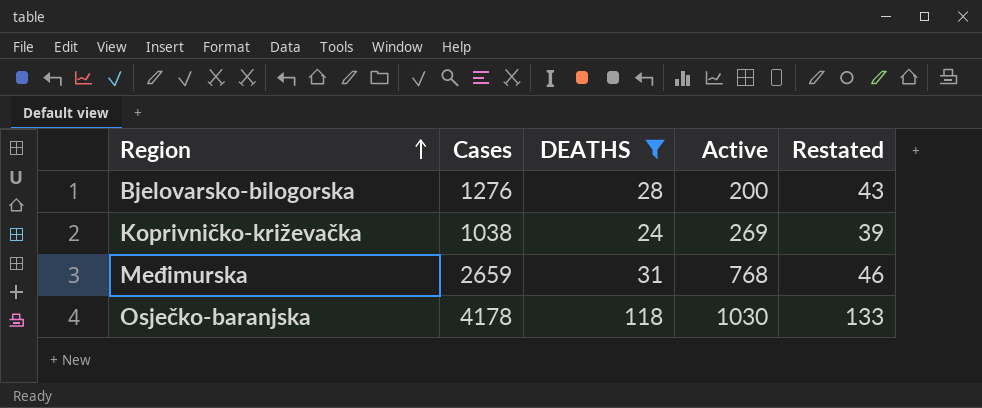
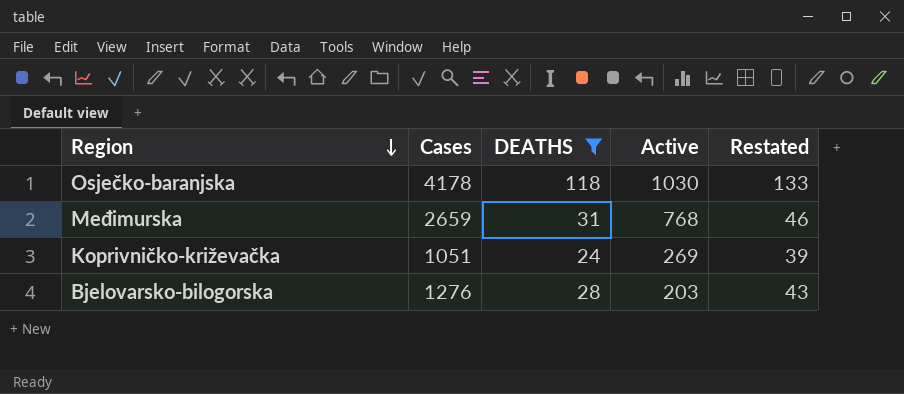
row order: Region ascending -> Region descending
Koprivničko-križevačka | Cases: 1038 -> 1051
Bjelovarsko-bilogorska | Active: 200 -> 203

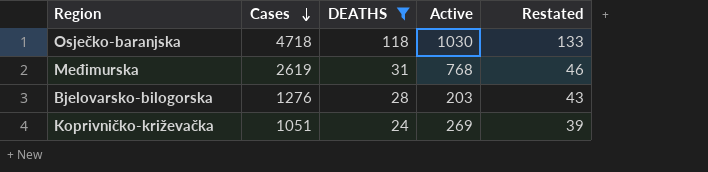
row order: Region descending -> Cases descending
Osječko-baranjska | Cases: 4178 -> 4718
Međimurska | Cases: 2659 -> 2619

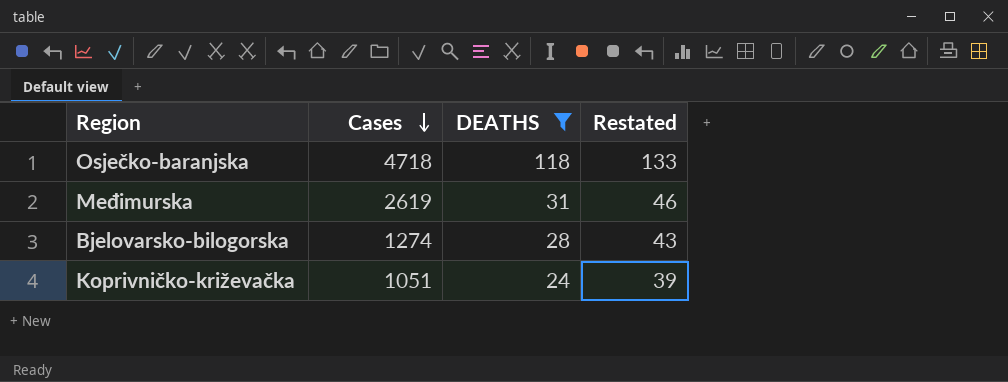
column Active | position: 4 -> none
Bjelovarsko-bilogorska | Cases: 1276 -> 1274

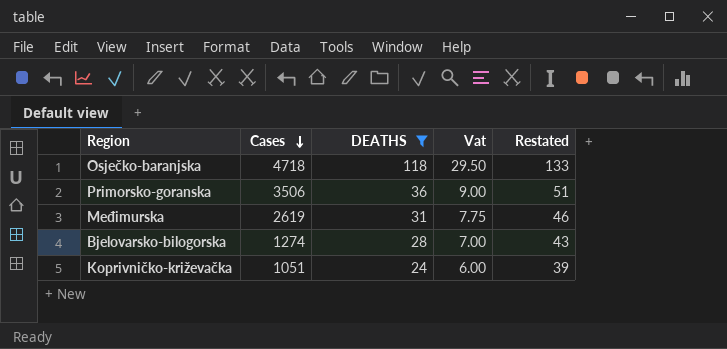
column Vat | formula: none -> [DEATHS] * 0.25
row Primorsko-goranska: none -> 3506 | 36 | 9.00 | 51

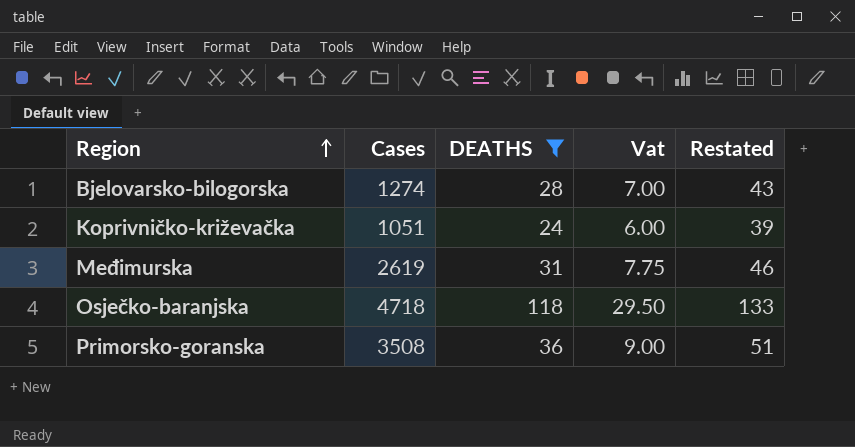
row order: Cases descending -> Region ascending
Primorsko-goranska | Cases: 3506 -> 3508

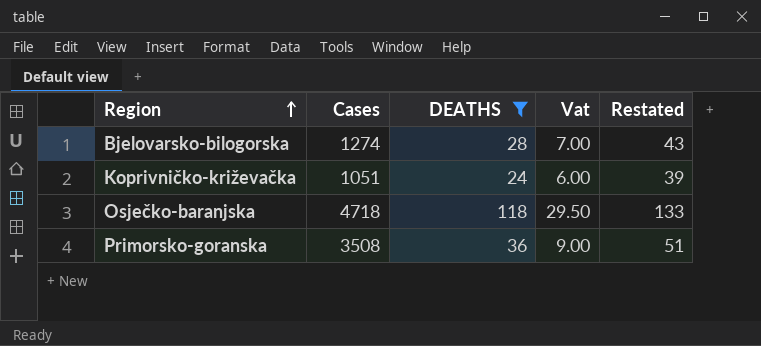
row Međimurska: 2619 | 31 | 7.75 | 46 -> none

